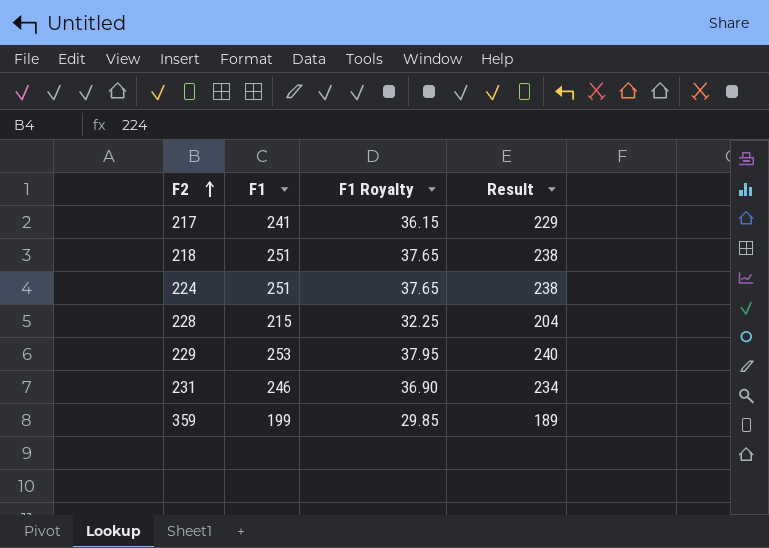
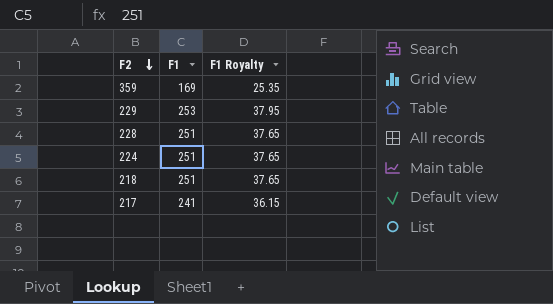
row order: F2 ascending -> F2 descending
column Result | formula: [F1] * 0.95 -> none
row 231: 246 | 36.90 | 234 -> none
359 | F1: 199 -> 169
359 | F1 Royalty: 29.85 -> 25.35
228 | F1: 215 -> 251
228 | F1 Royalty: 32.25 -> 37.65

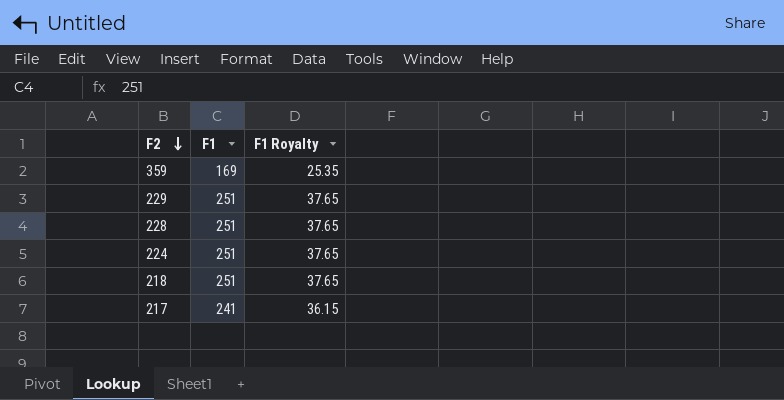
229 | F1: 253 -> 251
229 | F1 Royalty: 37.95 -> 37.65

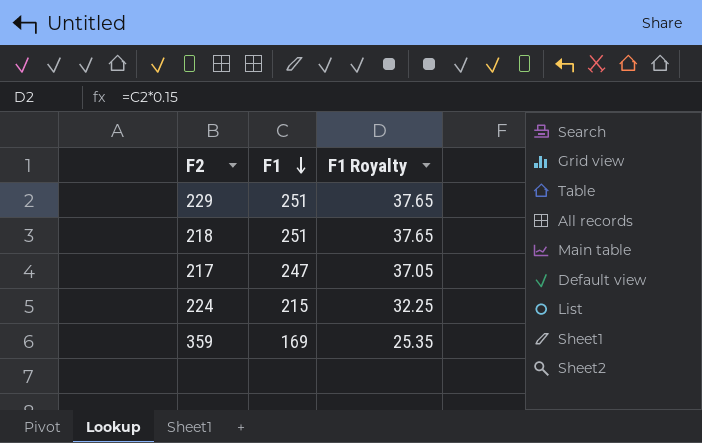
row order: F2 descending -> F1 descending
row 228: 251 | 37.65 -> none
217 | F1: 241 -> 247
217 | F1 Royalty: 36.15 -> 37.05
224 | F1: 251 -> 215
224 | F1 Royalty: 37.65 -> 32.25

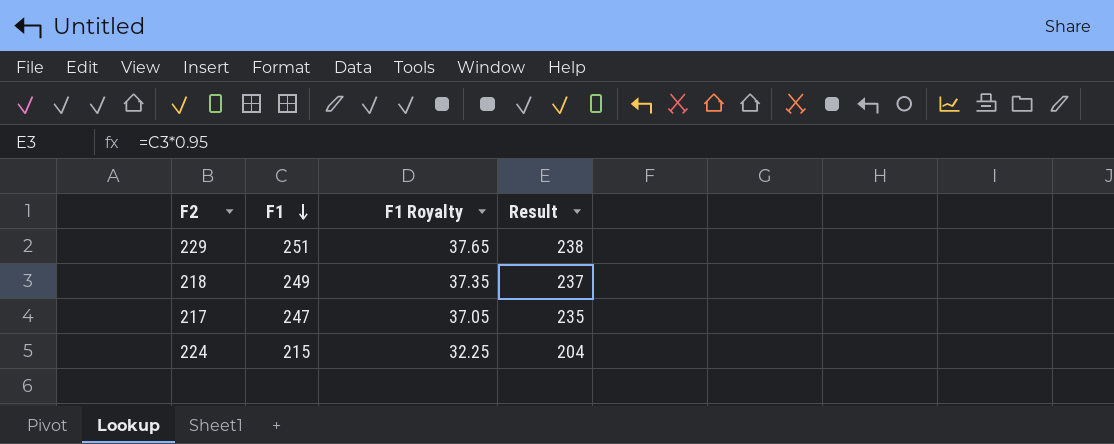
column Result | formula: none -> [F1] * 0.95
row 359: 169 | 25.35 -> none
218 | F1: 251 -> 249
218 | F1 Royalty: 37.65 -> 37.35

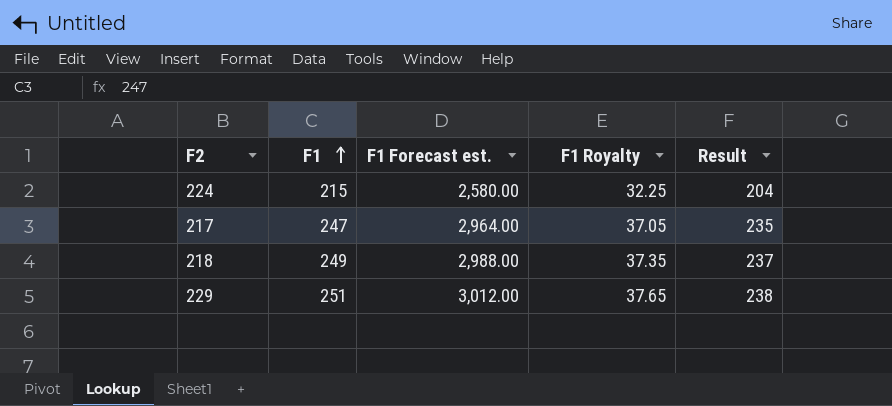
row order: F1 descending -> F1 ascending
column F1 Forecast est. | formula: none -> [F1] * 12

